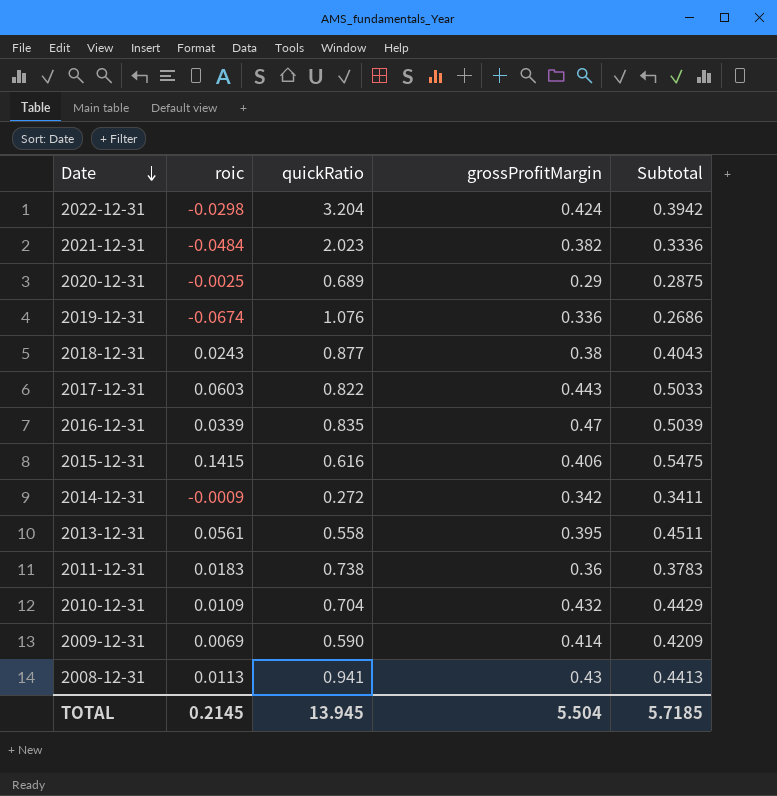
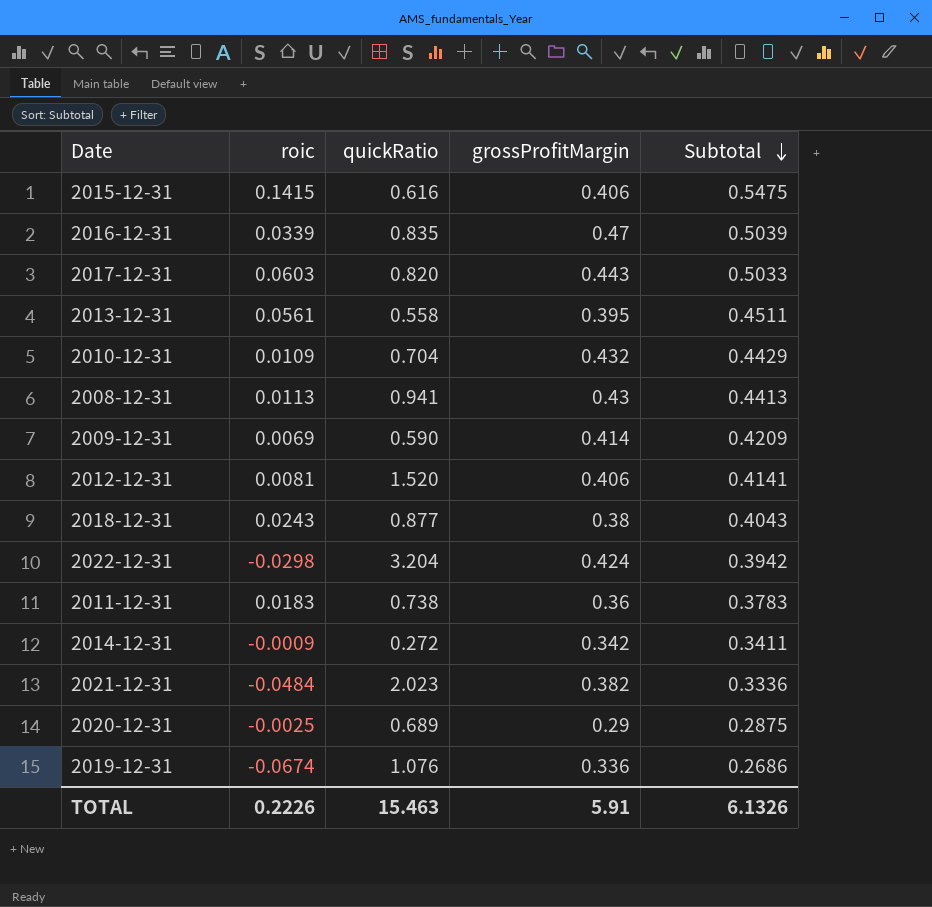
row order: Date descending -> Subtotal descending
2017-12-31 | quickRatio: 0.822 -> 0.820
row 2012-12-31: none -> 0.0081 | 1.520 | 0.406 | 0.4141
TOTAL | roic: 0.2145 -> 0.2226
TOTAL | quickRatio: 13.945 -> 15.463
TOTAL | grossProfitMargin: 5.504 -> 5.91
TOTAL | Subtotal: 5.7185 -> 6.1326

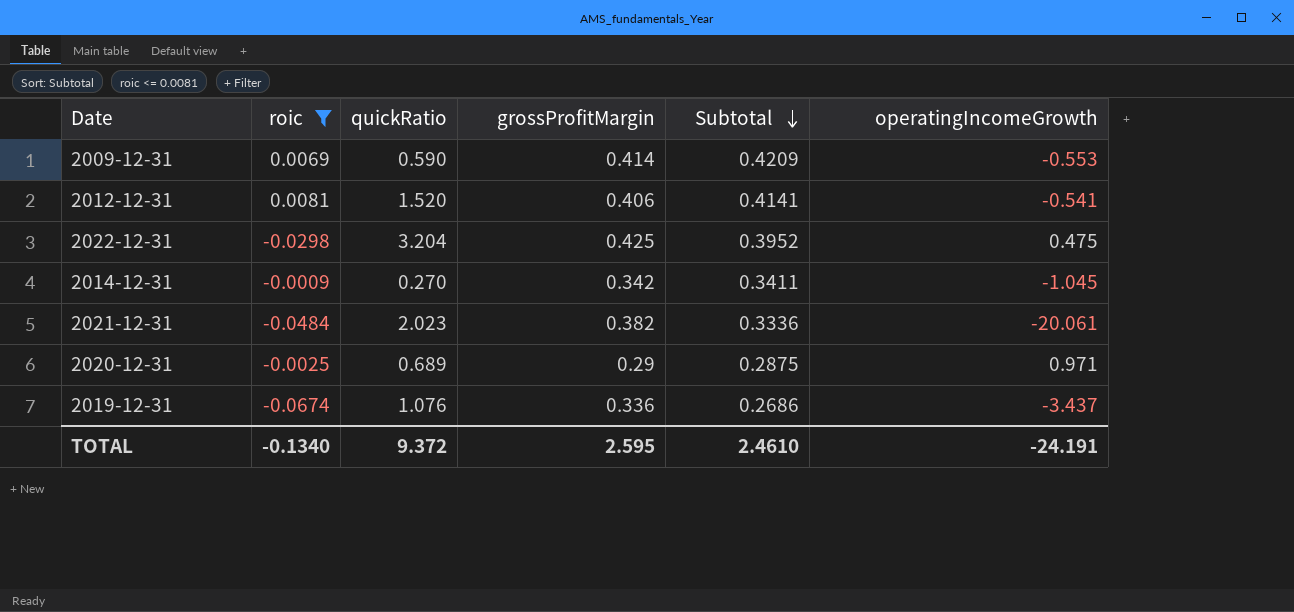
filter: none -> roic <= 0.0081
column operatingIncomeGrowth | position: none -> 6
2022-12-31 | grossProfitMargin: 0.424 -> 0.425
2022-12-31 | Subtotal: 0.3942 -> 0.3952
2014-12-31 | quickRatio: 0.272 -> 0.270
TOTAL | roic: 0.2226 -> -0.1340
TOTAL | quickRatio: 15.463 -> 9.372
TOTAL | grossProfitMargin: 5.91 -> 2.595
TOTAL | Subtotal: 6.1326 -> 2.4610

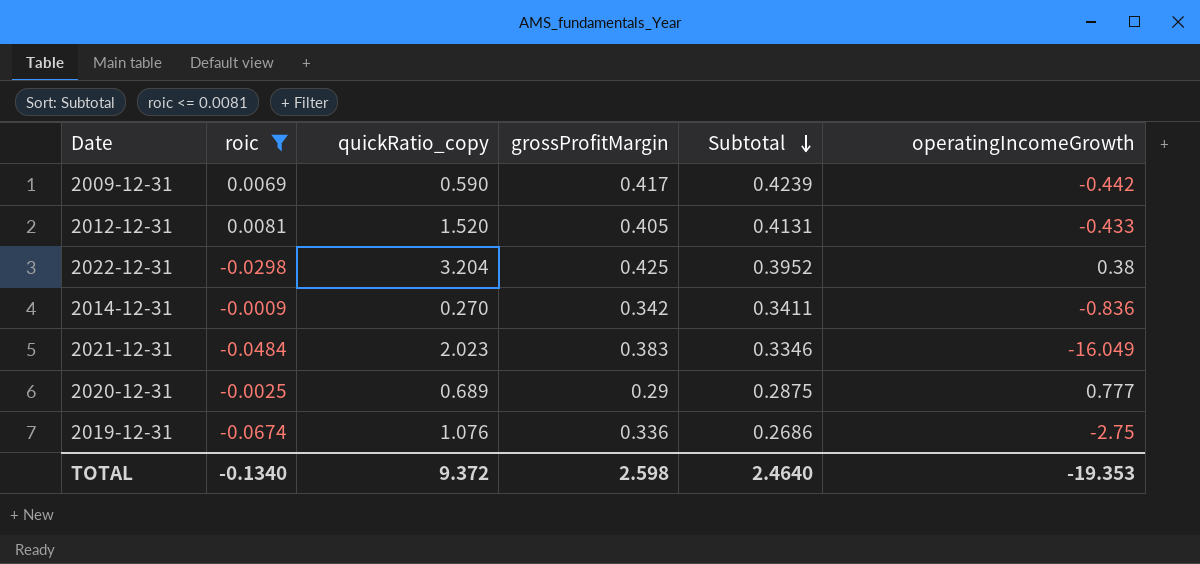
column name: quickRatio -> quickRatio_copy
2009-12-31 | grossProfitMargin: 0.414 -> 0.417
2009-12-31 | Subtotal: 0.4209 -> 0.4239
2009-12-31 | operatingIncomeGrowth: -0.553 -> -0.442
2012-12-31 | grossProfitMargin: 0.406 -> 0.405
2012-12-31 | Subtotal: 0.4141 -> 0.4131
2012-12-31 | operatingIncomeGrowth: -0.541 -> -0.433
2022-12-31 | operatingIncomeGrowth: 0.475 -> 0.38
2014-12-31 | operatingIncomeGrowth: -1.045 -> -0.836
2021-12-31 | grossProfitMargin: 0.382 -> 0.383
2021-12-31 | Subtotal: 0.3336 -> 0.3346
2021-12-31 | operatingIncomeGrowth: -20.061 -> -16.049
2020-12-31 | operatingIncomeGrowth: 0.971 -> 0.777
2019-12-31 | operatingIncomeGrowth: -3.437 -> -2.75
TOTAL | grossProfitMargin: 2.595 -> 2.598
TOTAL | Subtotal: 2.4610 -> 2.4640
TOTAL | operatingIncomeGrowth: -24.191 -> -19.353

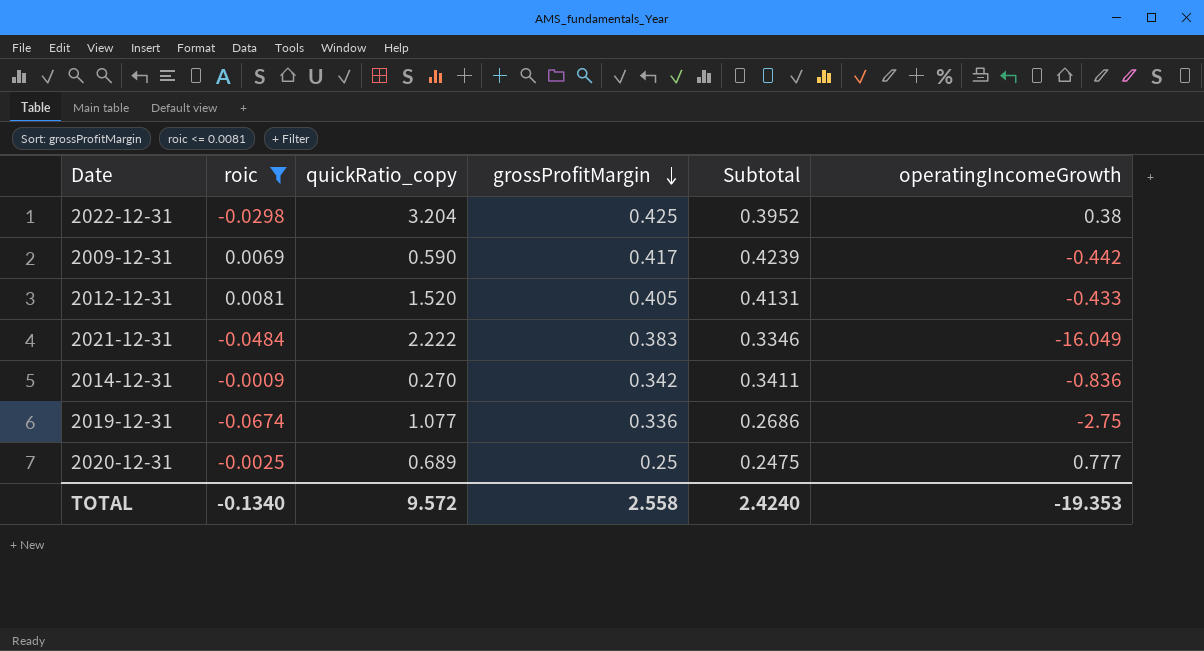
row order: Subtotal descending -> grossProfitMargin descending
2021-12-31 | quickRatio_copy: 2.023 -> 2.222
2019-12-31 | quickRatio_copy: 1.076 -> 1.077
2020-12-31 | grossProfitMargin: 0.29 -> 0.25
2020-12-31 | Subtotal: 0.2875 -> 0.2475
TOTAL | quickRatio_copy: 9.372 -> 9.572
TOTAL | grossProfitMargin: 2.598 -> 2.558
TOTAL | Subtotal: 2.4640 -> 2.4240

